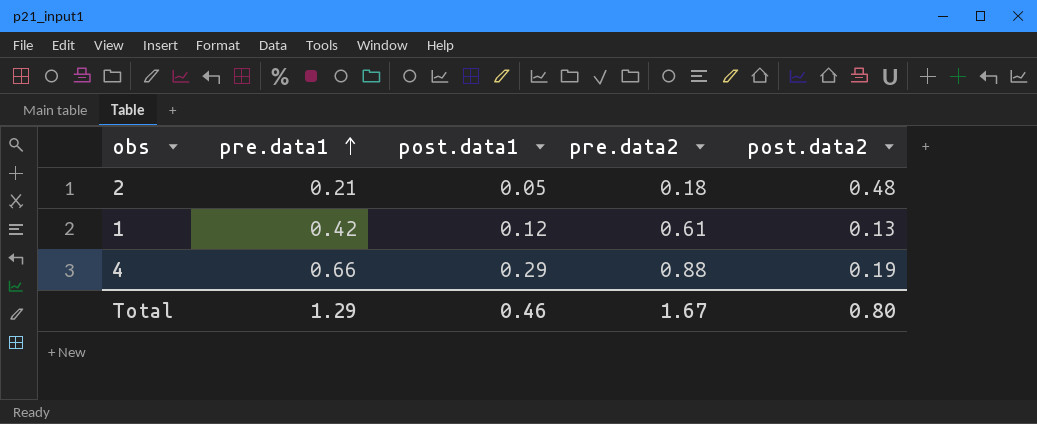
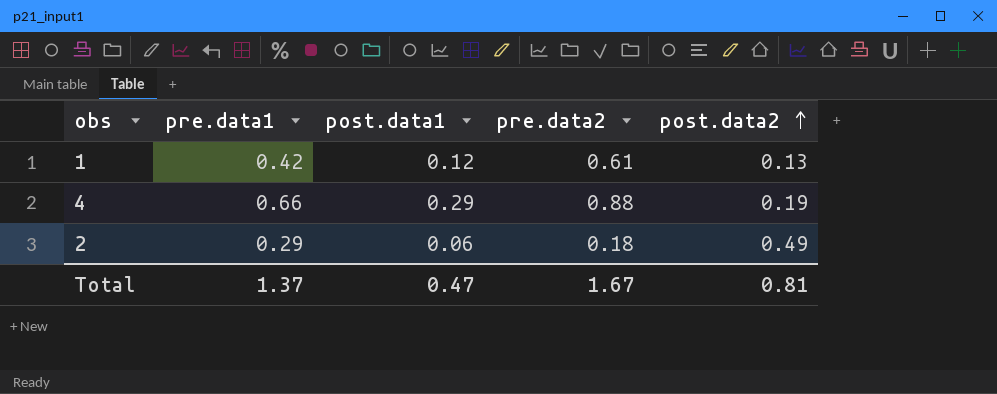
row order: pre.data1 ascending -> post.data2 ascending
2 | pre.data1: 0.21 -> 0.29
2 | post.data1: 0.05 -> 0.06
2 | post.data2: 0.48 -> 0.49
Total | pre.data1: 1.29 -> 1.37
Total | post.data1: 0.46 -> 0.47
Total | post.data2: 0.80 -> 0.81

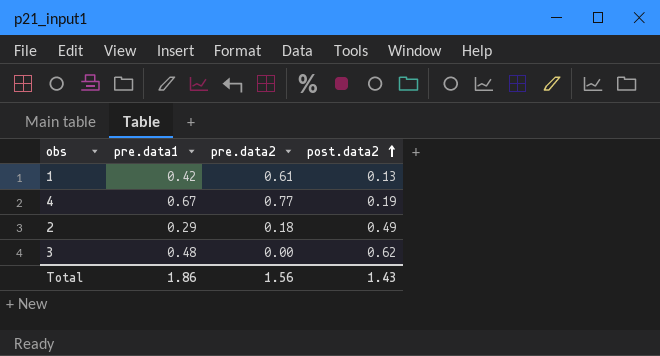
column post.data1 | position: 3 -> none
4 | pre.data1: 0.66 -> 0.67
4 | pre.data2: 0.88 -> 0.77
row 3: none -> 0.48 | 0.00 | 0.62
Total | pre.data1: 1.37 -> 1.86
Total | pre.data2: 1.67 -> 1.56
Total | post.data2: 0.81 -> 1.43

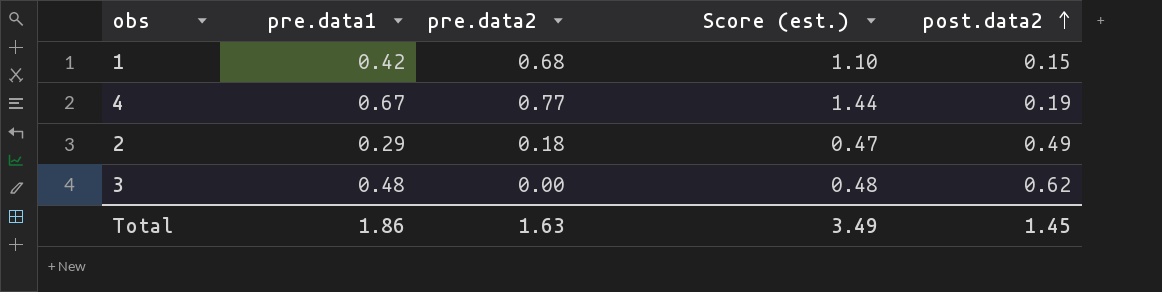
column Score (est.) | formula: none -> [pre.data1] + [pre.data2]
1 | pre.data2: 0.61 -> 0.68
1 | post.data2: 0.13 -> 0.15
Total | pre.data2: 1.56 -> 1.63
Total | post.data2: 1.43 -> 1.45

